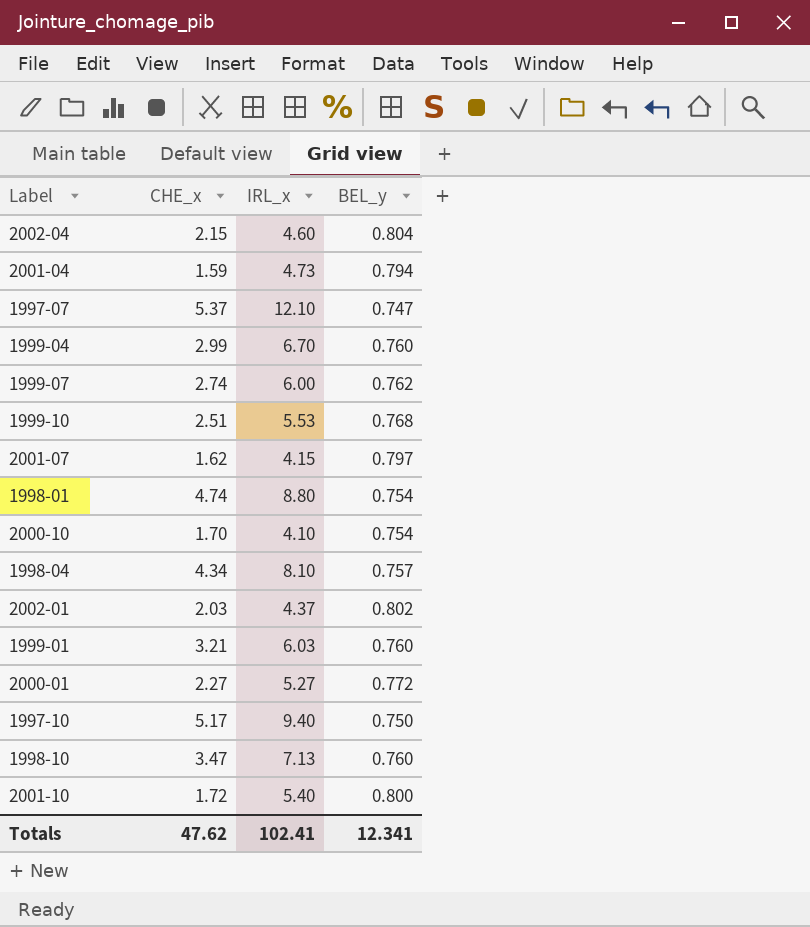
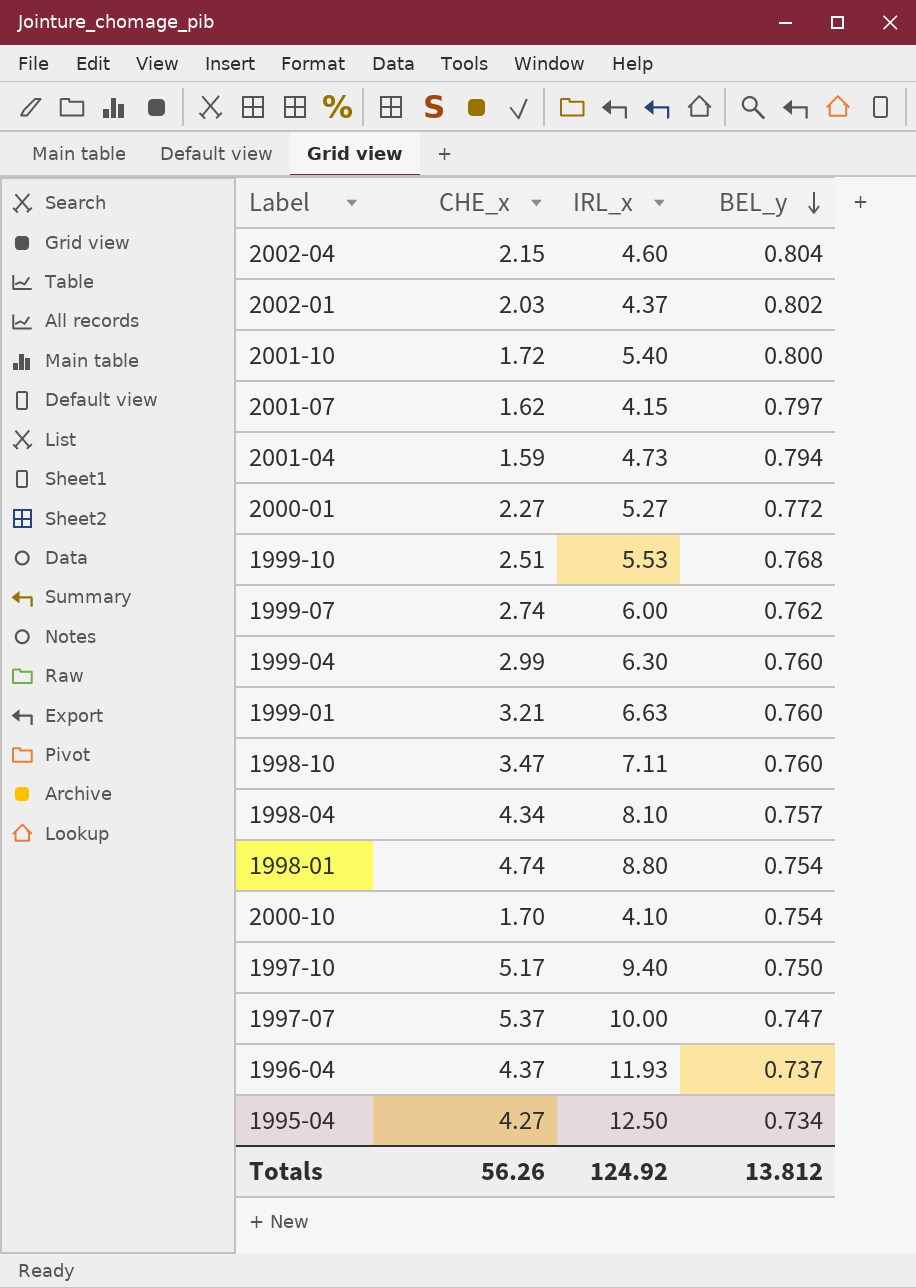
row order: none -> BEL_y descending
1999-04 | IRL_x: 6.70 -> 6.30
1999-01 | IRL_x: 6.03 -> 6.63
1998-10 | IRL_x: 7.13 -> 7.11
1997-07 | IRL_x: 12.10 -> 10.00
row 1996-04: none -> 4.37 | 11.93 | 0.737
row 1995-04: none -> 4.27 | 12.50 | 0.734
Totals | CHE_x: 47.62 -> 56.26
Totals | IRL_x: 102.41 -> 124.92
Totals | BEL_y: 12.341 -> 13.812

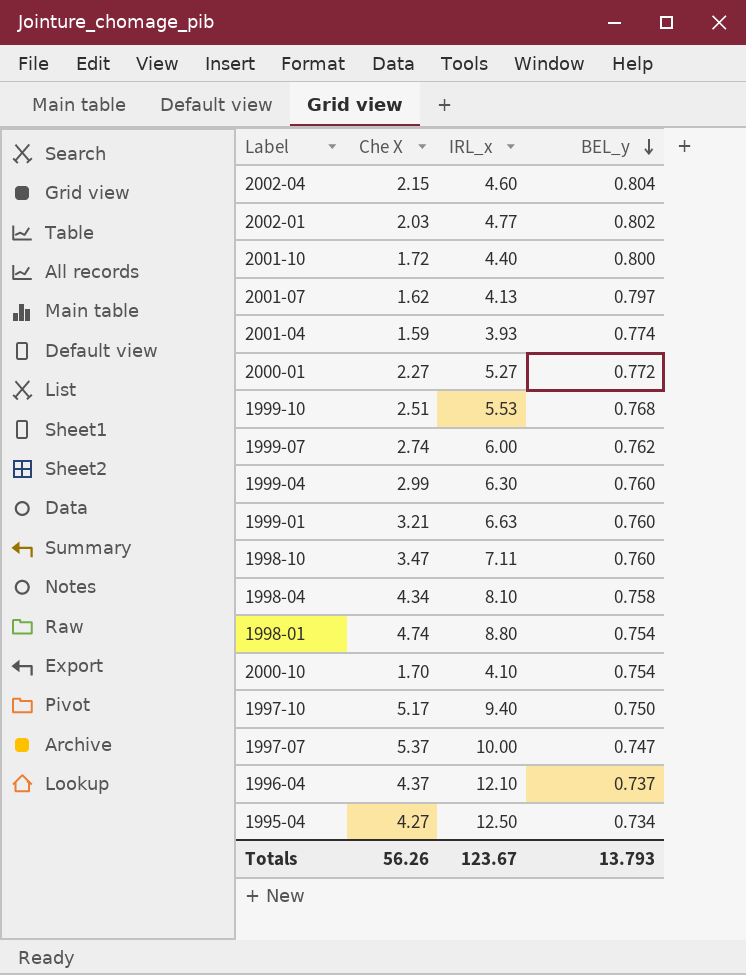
column name: CHE_x -> Che X
2002-01 | IRL_x: 4.37 -> 4.77
2001-10 | IRL_x: 5.40 -> 4.40
2001-07 | IRL_x: 4.15 -> 4.13
2001-04 | IRL_x: 4.73 -> 3.93
2001-04 | BEL_y: 0.794 -> 0.774
1998-04 | BEL_y: 0.757 -> 0.758
1996-04 | IRL_x: 11.93 -> 12.10
Totals | IRL_x: 124.92 -> 123.67
Totals | BEL_y: 13.812 -> 13.793

